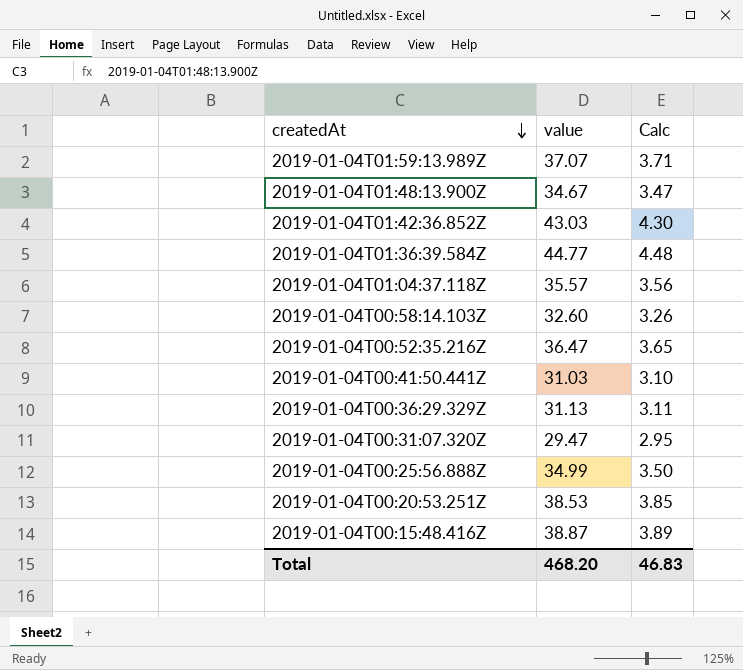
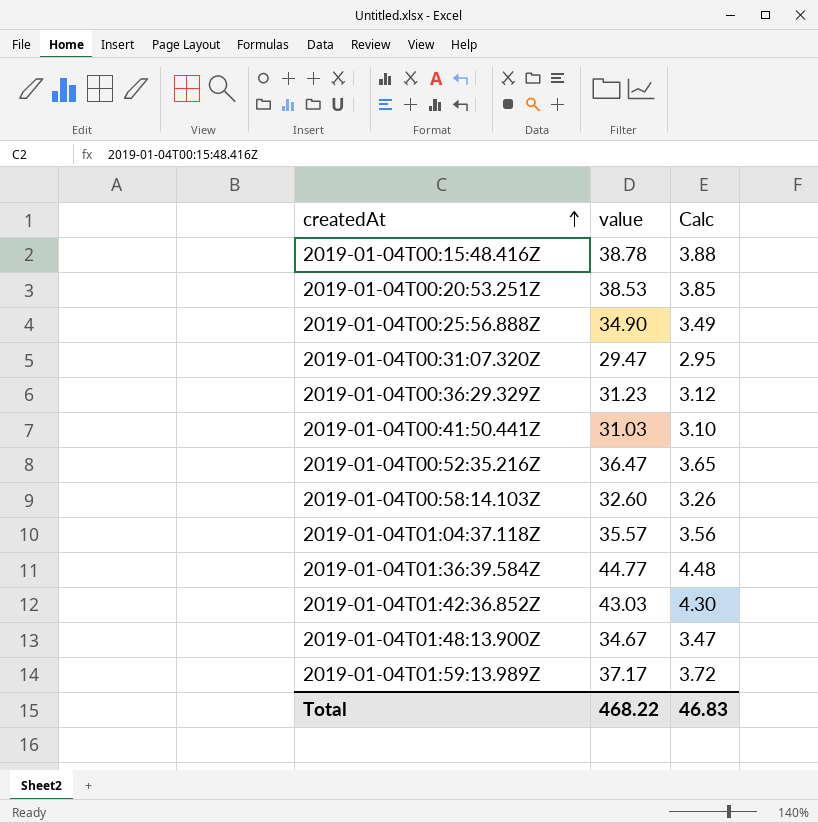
row order: createdAt descending -> createdAt ascending
2019-01-04T00:15:48.416Z | value: 38.87 -> 38.78
2019-01-04T00:15:48.416Z | Calc: 3.89 -> 3.88
2019-01-04T00:25:56.888Z | value: 34.99 -> 34.90
2019-01-04T00:25:56.888Z | Calc: 3.50 -> 3.49
2019-01-04T00:36:29.329Z | value: 31.13 -> 31.23
2019-01-04T00:36:29.329Z | Calc: 3.11 -> 3.12
2019-01-04T01:59:13.989Z | value: 37.07 -> 37.17
2019-01-04T01:59:13.989Z | Calc: 3.71 -> 3.72
Total | value: 468.20 -> 468.22

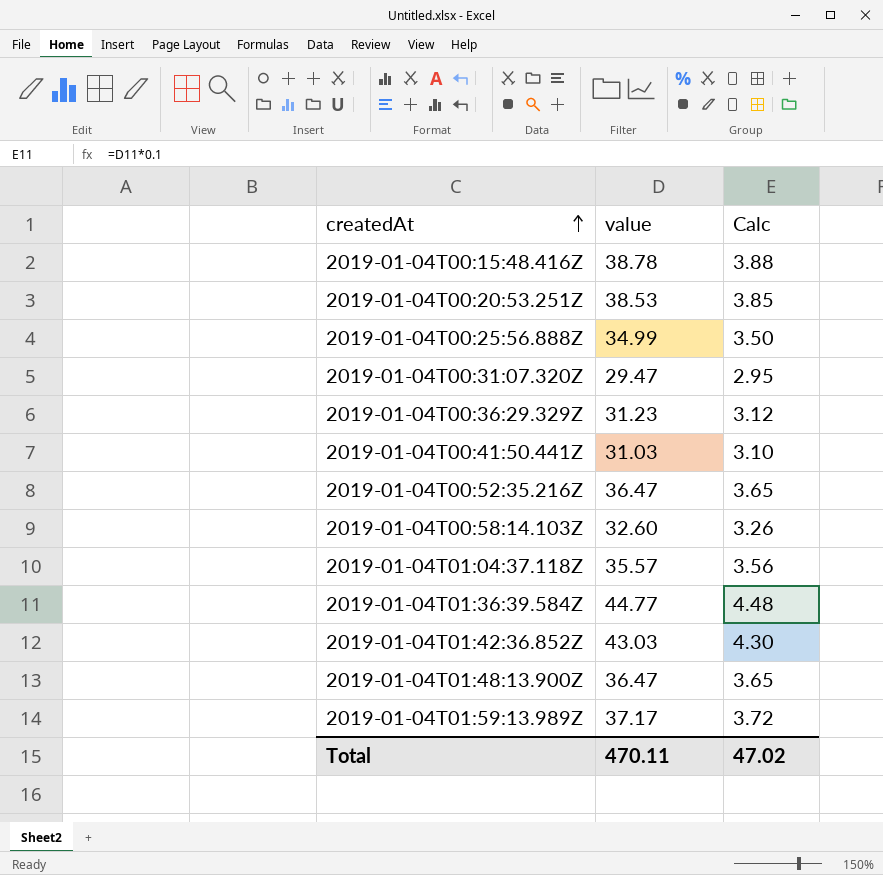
2019-01-04T00:25:56.888Z | value: 34.90 -> 34.99
2019-01-04T00:25:56.888Z | Calc: 3.49 -> 3.50
2019-01-04T01:48:13.900Z | value: 34.67 -> 36.47
2019-01-04T01:48:13.900Z | Calc: 3.47 -> 3.65
Total | value: 468.22 -> 470.11
Total | Calc: 46.83 -> 47.02

